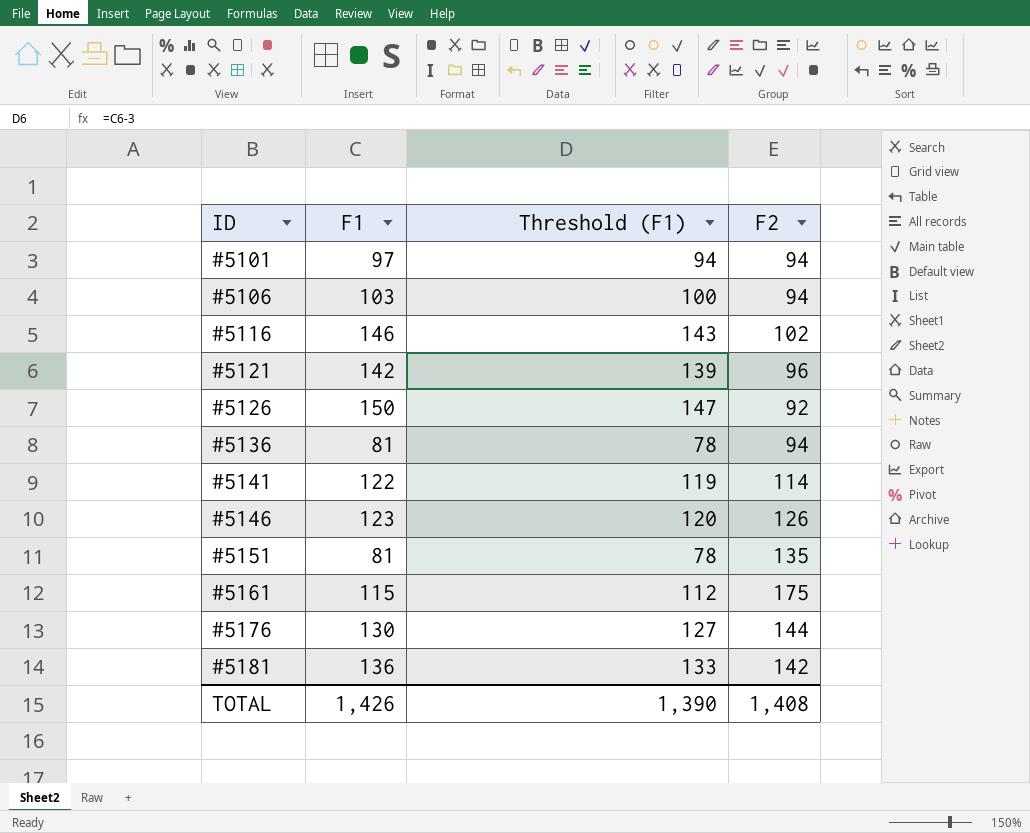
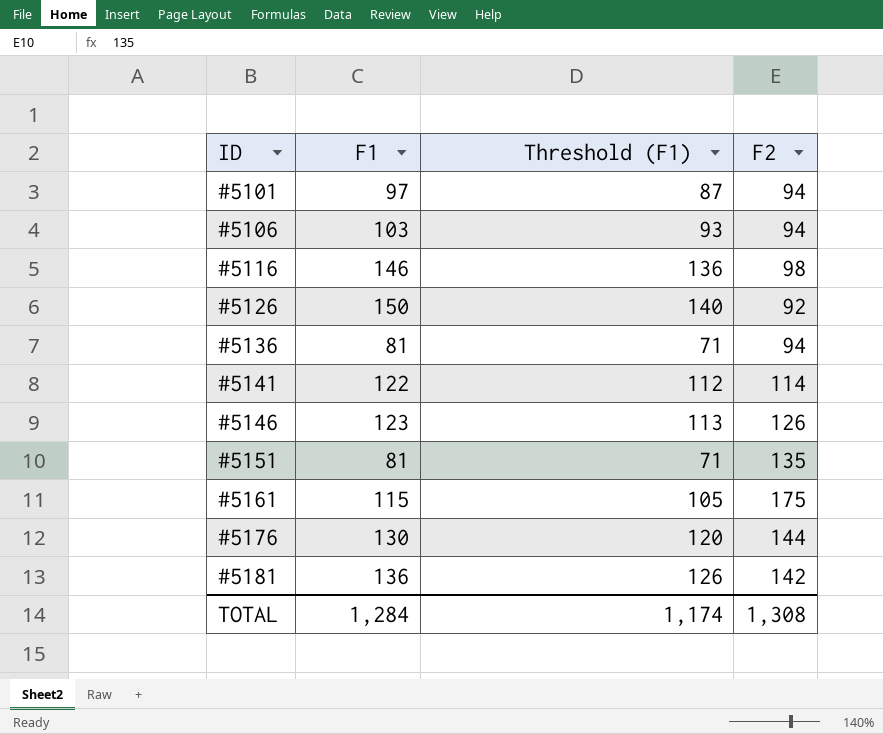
column Threshold (F1) | formula: [F1] - 3 -> [F1] - 10
row #5121: 142 | 139 | 96 -> none
#5116 | F2: 102 -> 98
TOTAL | F1: 1,426 -> 1,284
TOTAL | Threshold (F1): 1,390 -> 1,174
TOTAL | F2: 1,408 -> 1,308

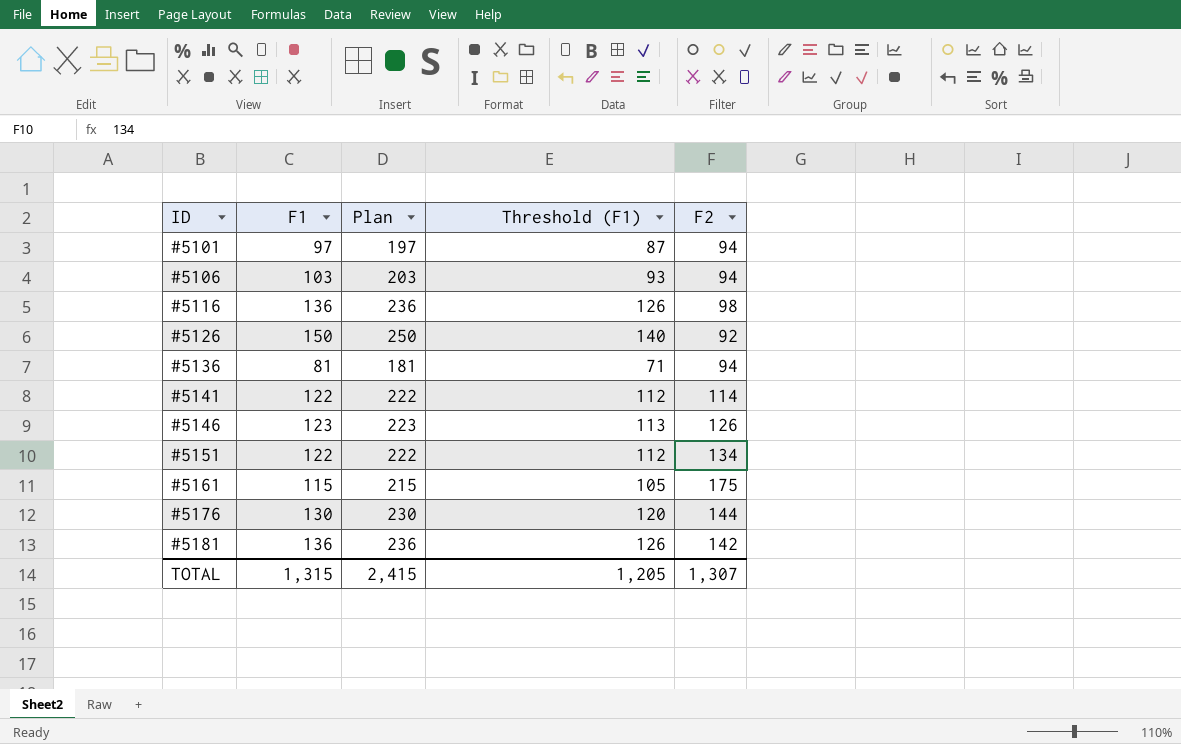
column Plan | formula: none -> [F1] + 100
#5116 | F1: 146 -> 136
#5116 | Threshold (F1): 136 -> 126
#5151 | F1: 81 -> 122
#5151 | Threshold (F1): 71 -> 112
#5151 | F2: 135 -> 134
TOTAL | F1: 1,284 -> 1,315
TOTAL | Threshold (F1): 1,174 -> 1,205
TOTAL | F2: 1,308 -> 1,307

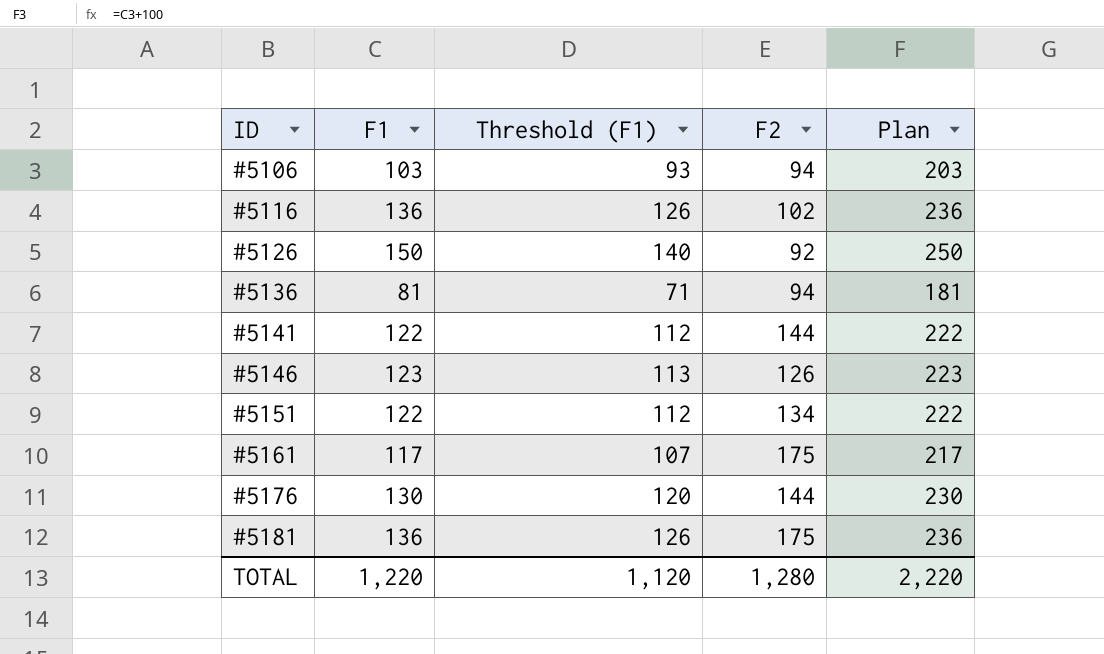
column Plan | position: 3 -> 5
row #5101: 97 | 197 | 87 | 94 -> none
#5116 | F2: 98 -> 102
#5141 | F2: 114 -> 144
#5161 | F1: 115 -> 117
#5161 | Threshold (F1): 105 -> 107
#5161 | Plan: 215 -> 217
#5181 | F2: 142 -> 175
TOTAL | F1: 1,315 -> 1,220
TOTAL | Threshold (F1): 1,205 -> 1,120
TOTAL | F2: 1,307 -> 1,280
TOTAL | Plan: 2,415 -> 2,220

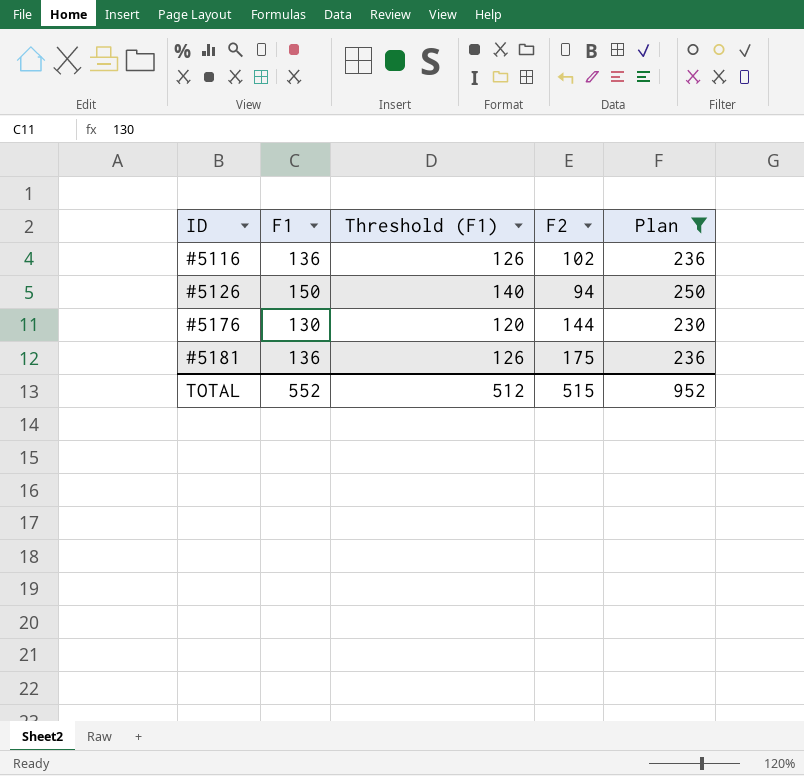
filter: none -> Plan >= 230
#5126 | F2: 92 -> 94
TOTAL | F1: 1,220 -> 552
TOTAL | Threshold (F1): 1,120 -> 512
TOTAL | F2: 1,280 -> 515
TOTAL | Plan: 2,220 -> 952

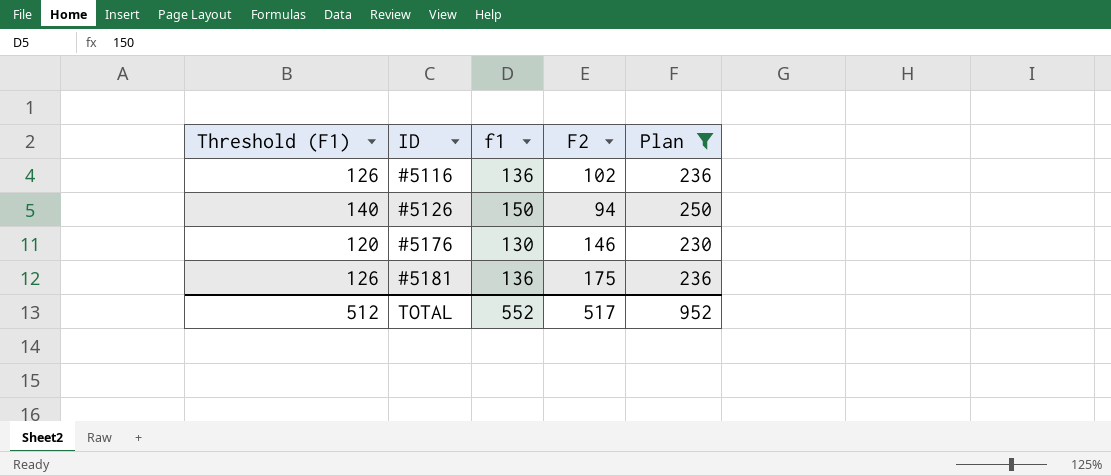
column Threshold (F1) | position: 3 -> 1
column name: F1 -> f1
#5176 | F2: 144 -> 146
TOTAL | F2: 515 -> 517

